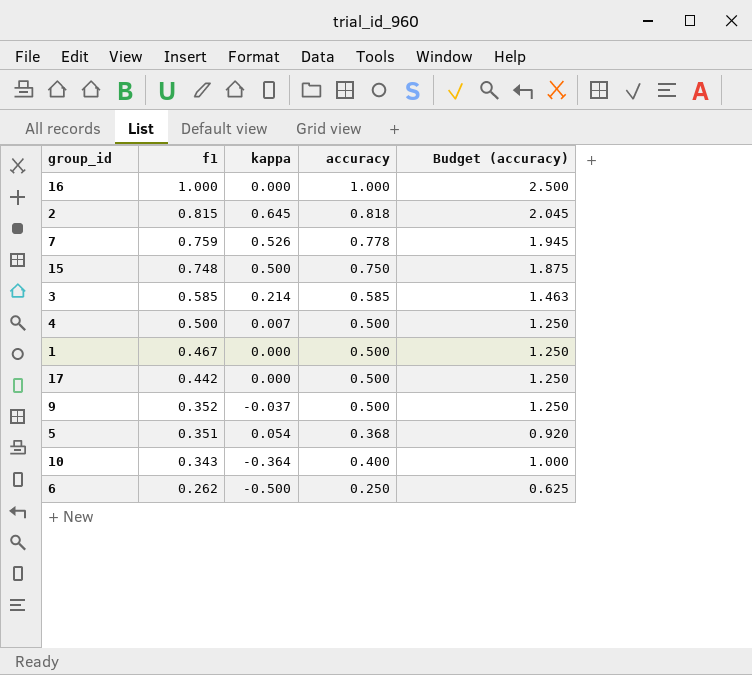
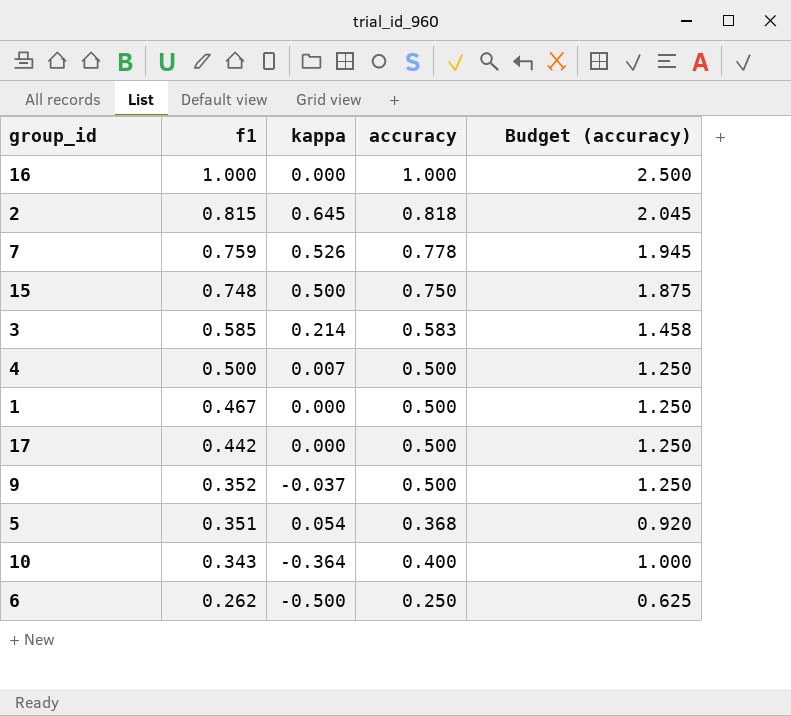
3 | accuracy: 0.585 -> 0.583
3 | Budget (accuracy): 1.463 -> 1.458

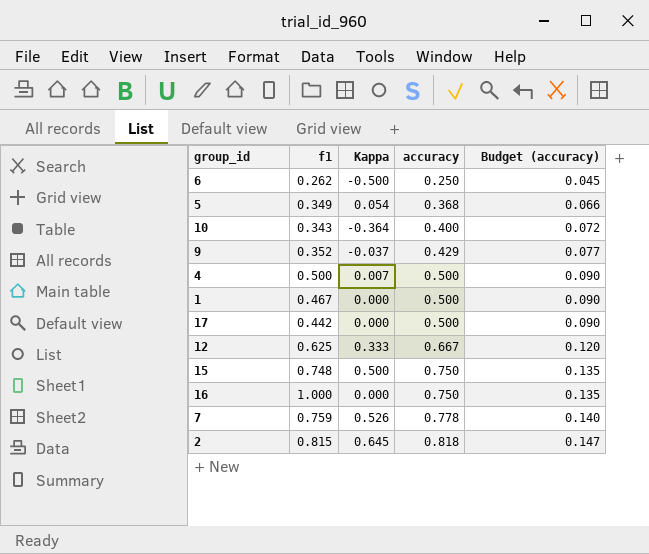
row order: f1 descending -> accuracy ascending
column name: kappa -> Kappa
column Budget (accuracy) | formula: [accuracy] * 2.5 -> [accuracy] * 0.18
row 3: 0.585 | 0.214 | 0.583 | 1.458 -> none
5 | f1: 0.351 -> 0.349
9 | accuracy: 0.500 -> 0.429
row 12: none -> 0.625 | 0.333 | 0.667 | 0.120
16 | accuracy: 1.000 -> 0.750

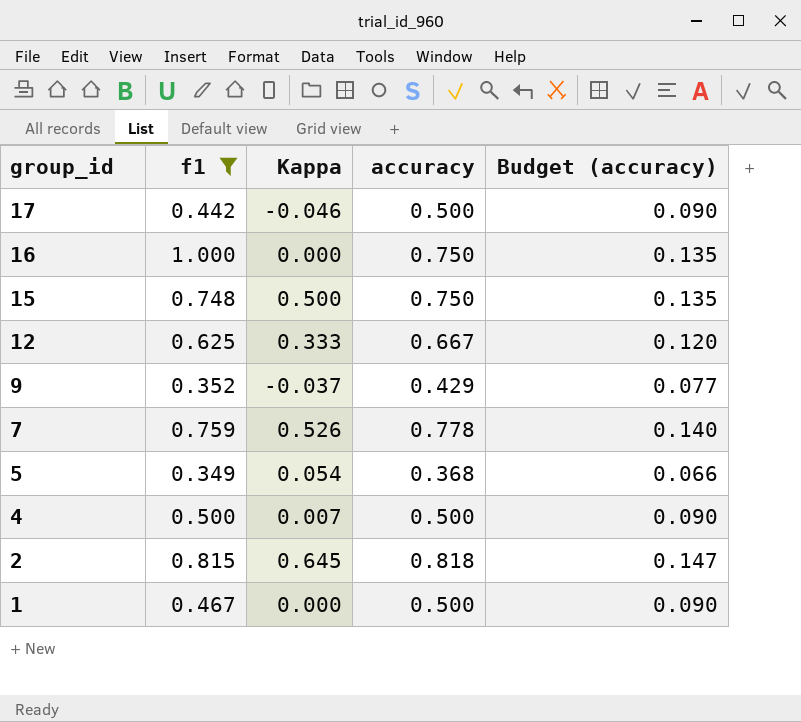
filter: none -> f1 >= 0.349
row order: accuracy ascending -> group_id descending
17 | Kappa: 0.000 -> -0.046

